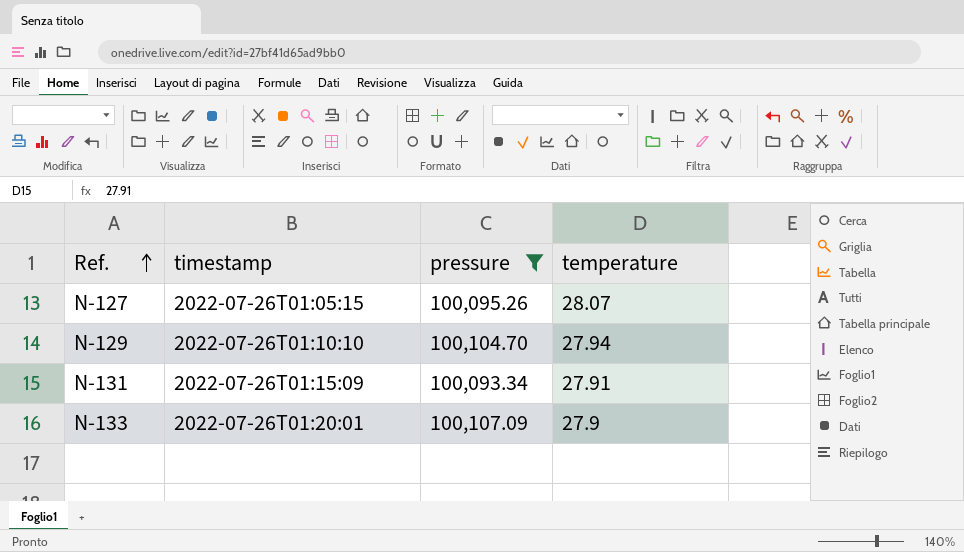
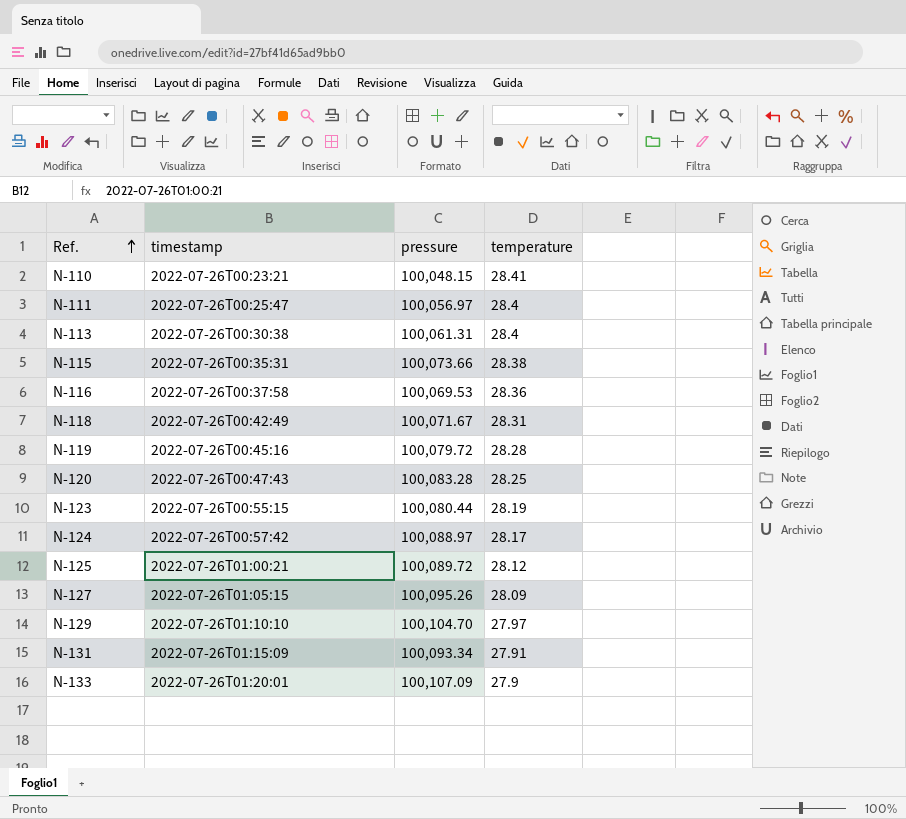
filter: pressure >= 100,093.34 -> none
N-127 | temperature: 28.07 -> 28.09
N-129 | temperature: 27.94 -> 27.97

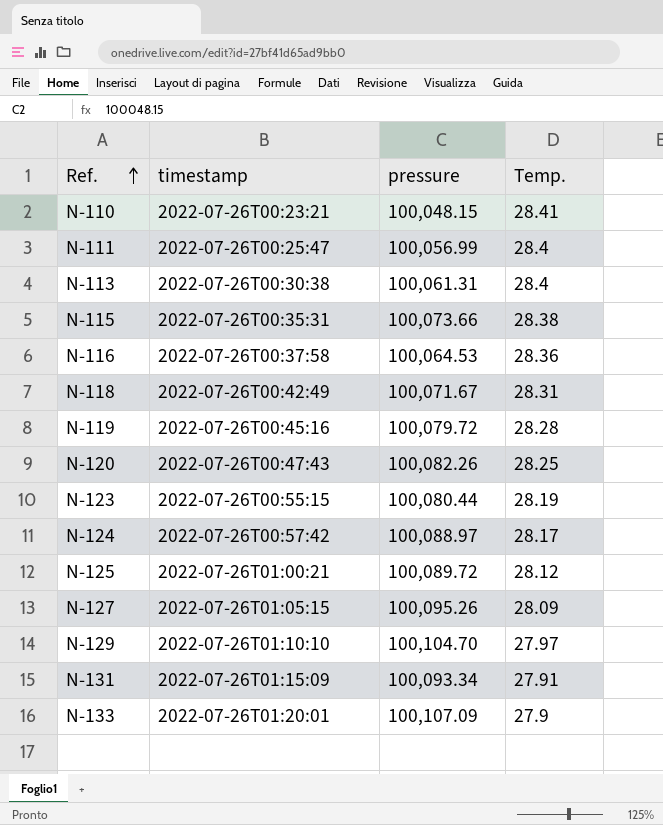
column name: temperature -> Temp.
N-111 | pressure: 100,056.97 -> 100,056.99
N-116 | pressure: 100,069.53 -> 100,064.53
N-120 | pressure: 100,083.28 -> 100,082.26

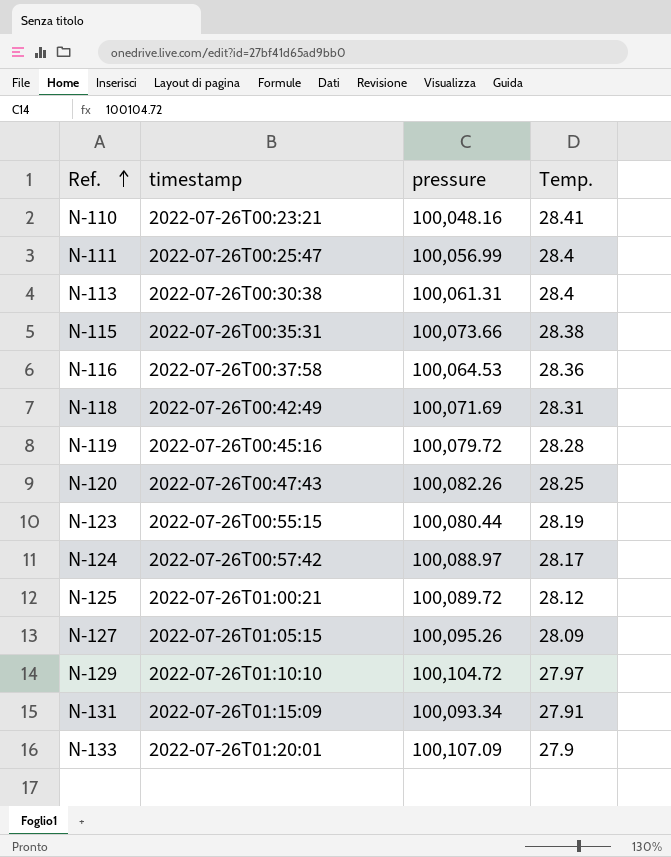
N-110 | pressure: 100,048.15 -> 100,048.16
N-118 | pressure: 100,071.67 -> 100,071.69
N-129 | pressure: 100,104.70 -> 100,104.72

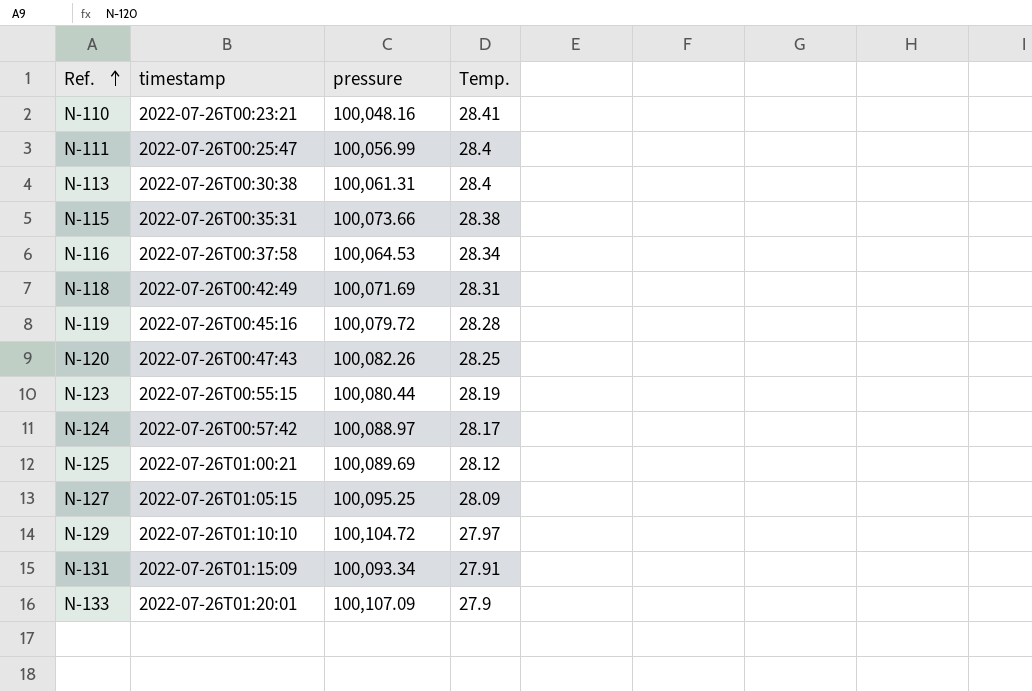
N-116 | Temp.: 28.36 -> 28.34
N-125 | pressure: 100,089.72 -> 100,089.69
N-127 | pressure: 100,095.26 -> 100,095.25

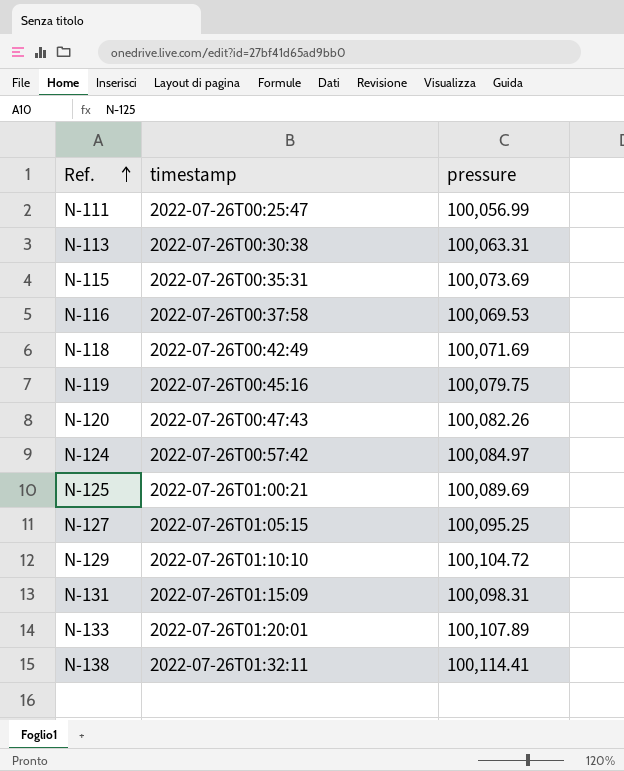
column Temp. | position: 4 -> none
row N-110: 2022-07-26T00:23:21 | 100,048.16 | 28.41 -> none
row N-123: 2022-07-26T00:55:15 | 100,080.44 | 28.19 -> none
N-113 | pressure: 100,061.31 -> 100,063.31
N-115 | pressure: 100,073.66 -> 100,073.69
N-116 | pressure: 100,064.53 -> 100,069.53
N-119 | pressure: 100,079.72 -> 100,079.75
N-124 | pressure: 100,088.97 -> 100,084.97
N-131 | pressure: 100,093.34 -> 100,098.31
N-133 | pressure: 100,107.09 -> 100,107.89
row N-138: none -> 2022-07-26T01:32:11 | 100,114.41

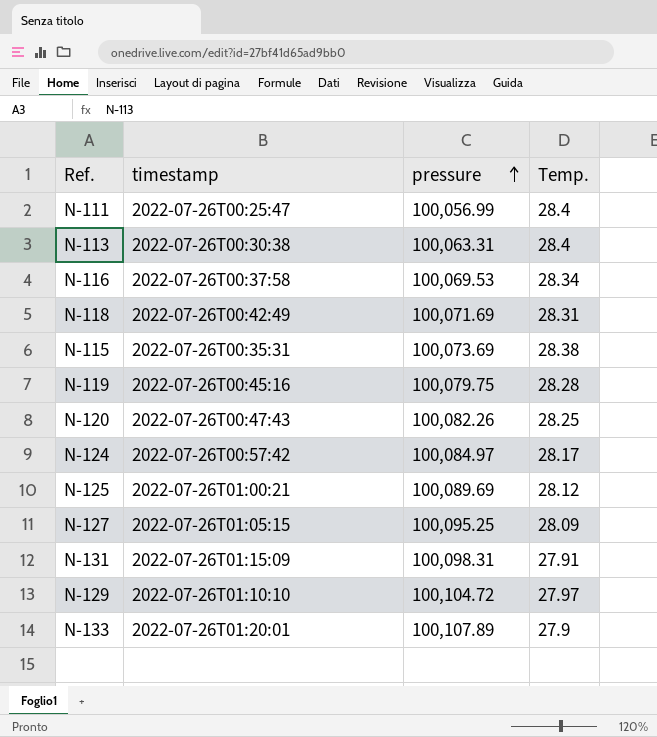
row order: Ref. ascending -> pressure ascending
column Temp. | position: none -> 4
row N-138: 2022-07-26T01:32:11 | 100,114.41 -> none

